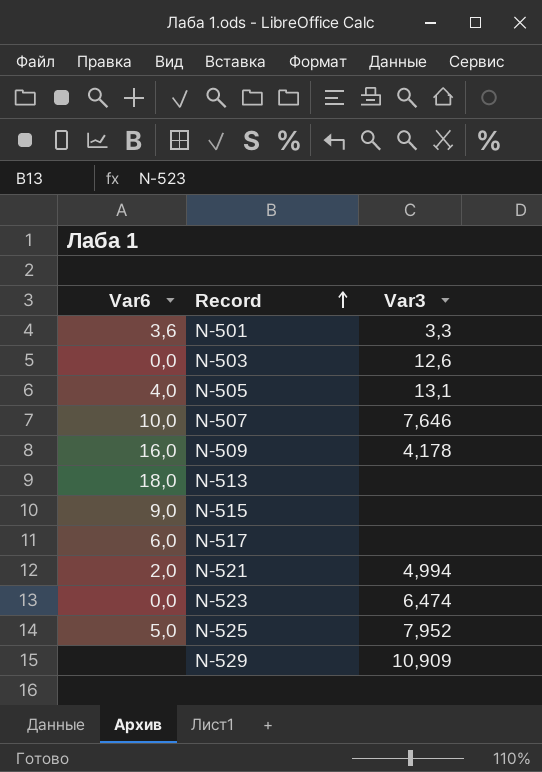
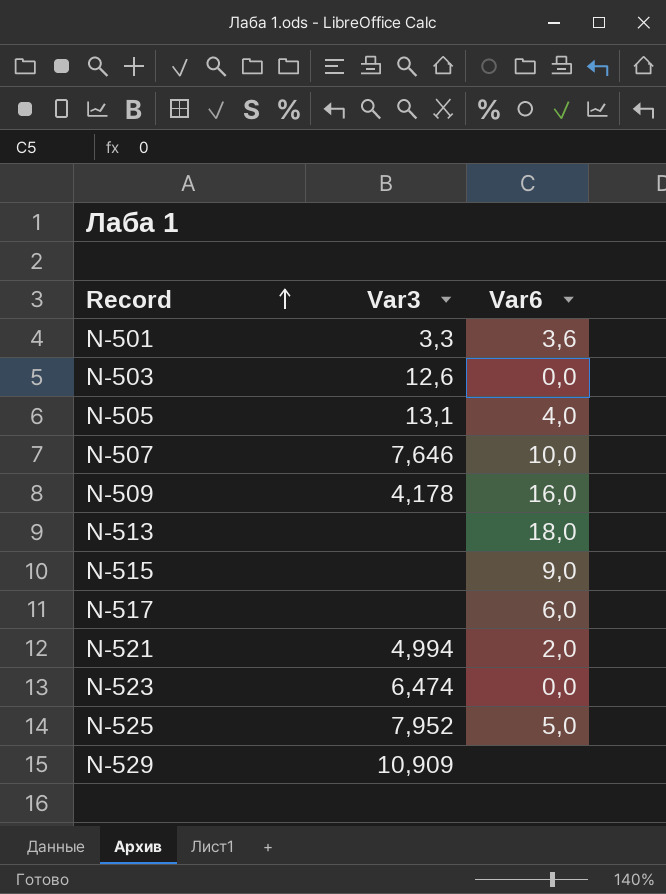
column Var6 | position: 1 -> 3

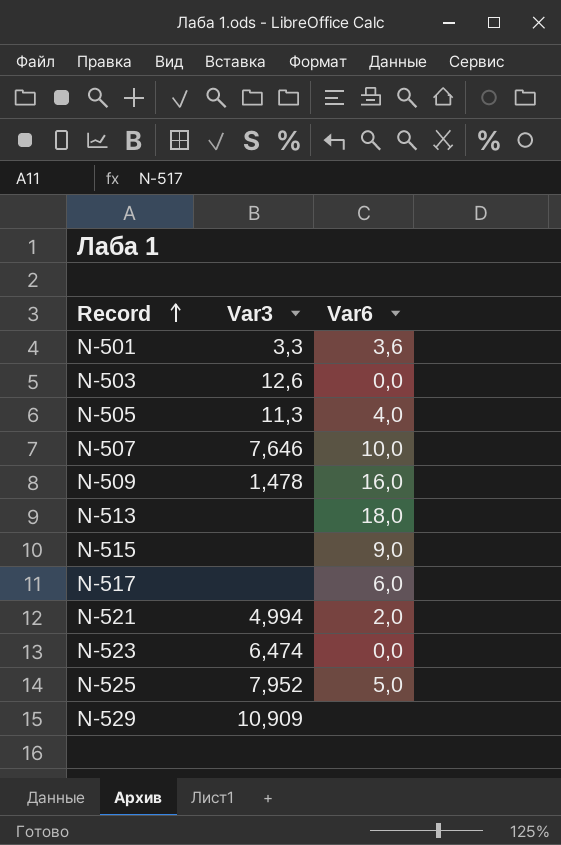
N-505 | Var3: 13,1 -> 11,3
N-509 | Var3: 4,178 -> 1,478

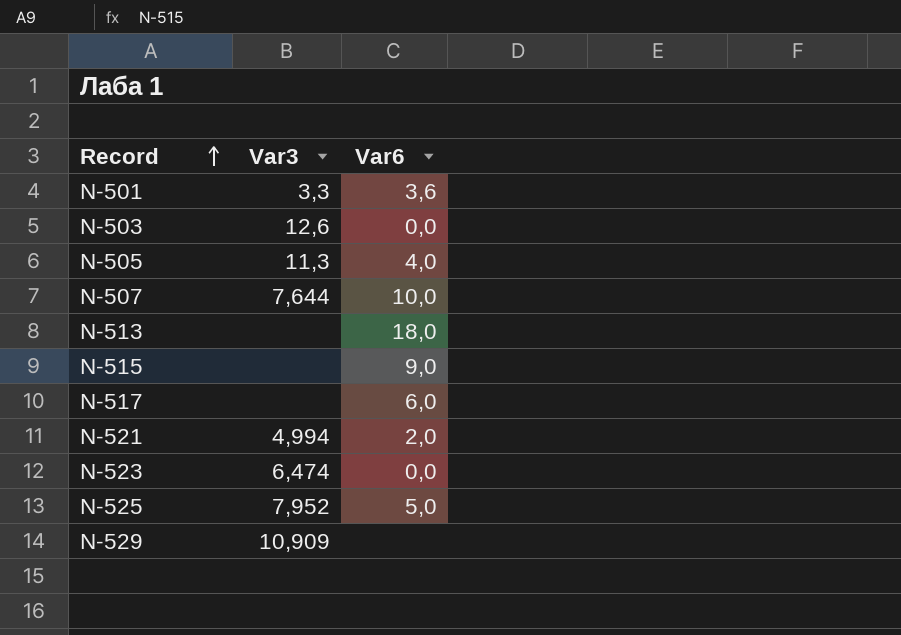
row N-509: 1,478 | 16,0 -> none
N-507 | Var3: 7,646 -> 7,644

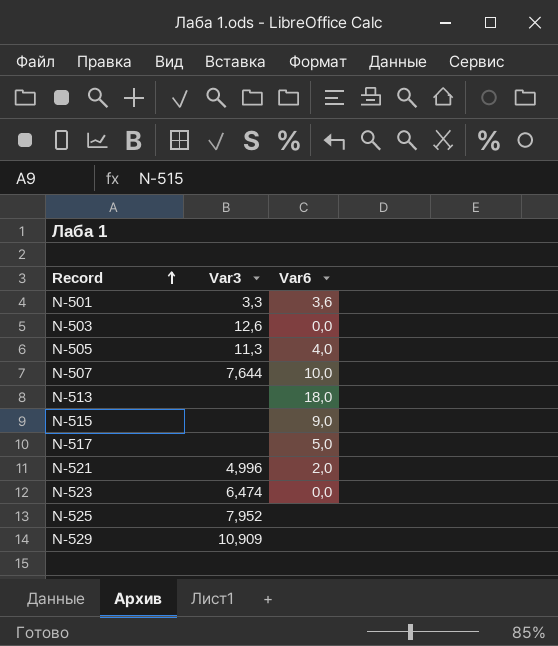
N-517 | Var6: 6,0 -> 5,0
N-521 | Var3: 4,994 -> 4,996
N-525 | Var6: 5,0 -> none

